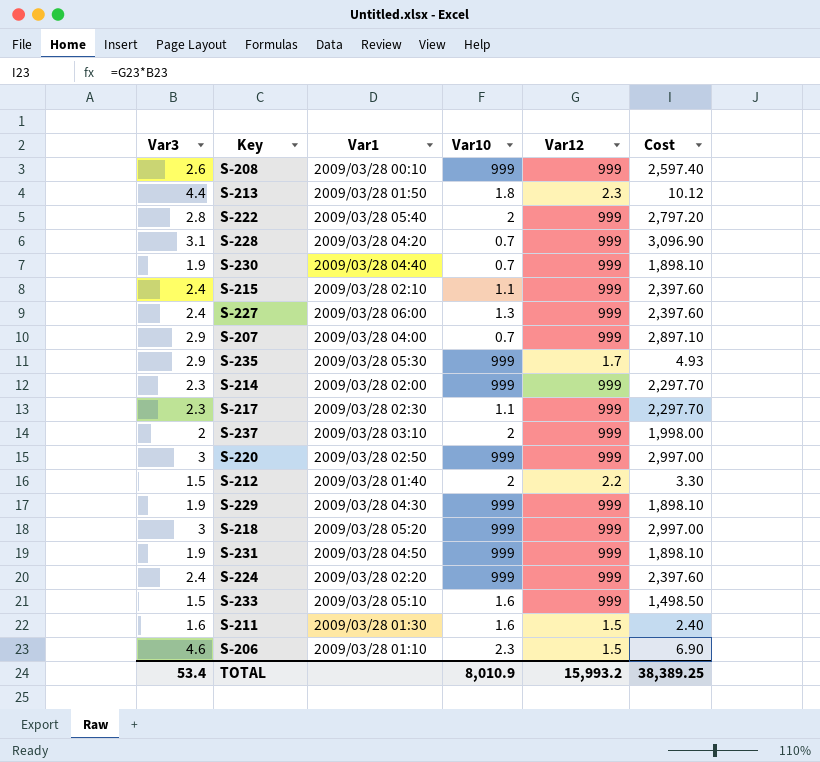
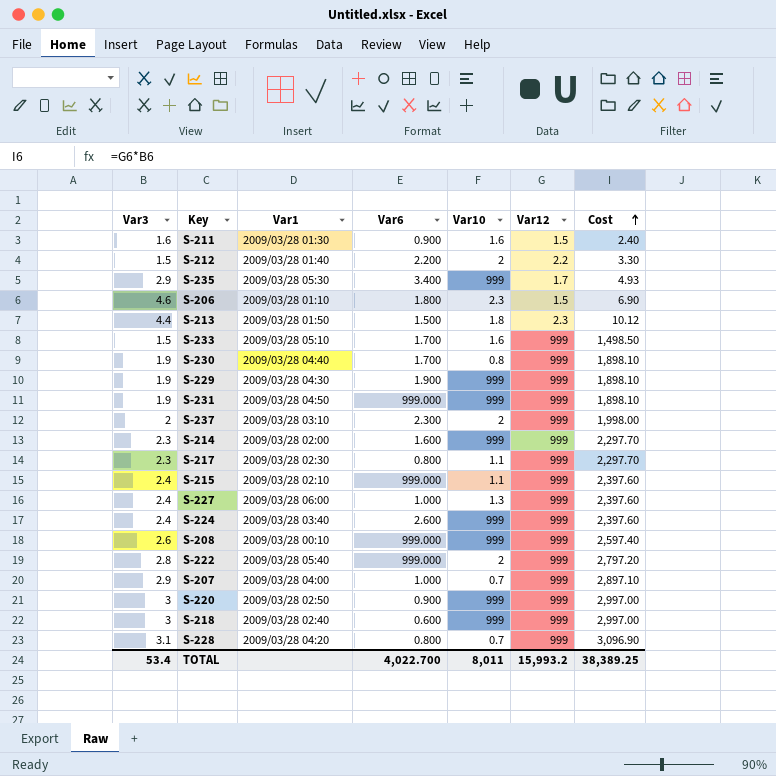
row order: none -> Cost ascending
column Var6 | position: none -> 4
S-230 | Var10: 0.7 -> 0.8
S-224 | Var1: 2009/03/28 02:20 -> 2009/03/28 03:40
S-218 | Var1: 2009/03/28 05:20 -> 2009/03/28 02:40
TOTAL | Var10: 8,010.9 -> 8,011

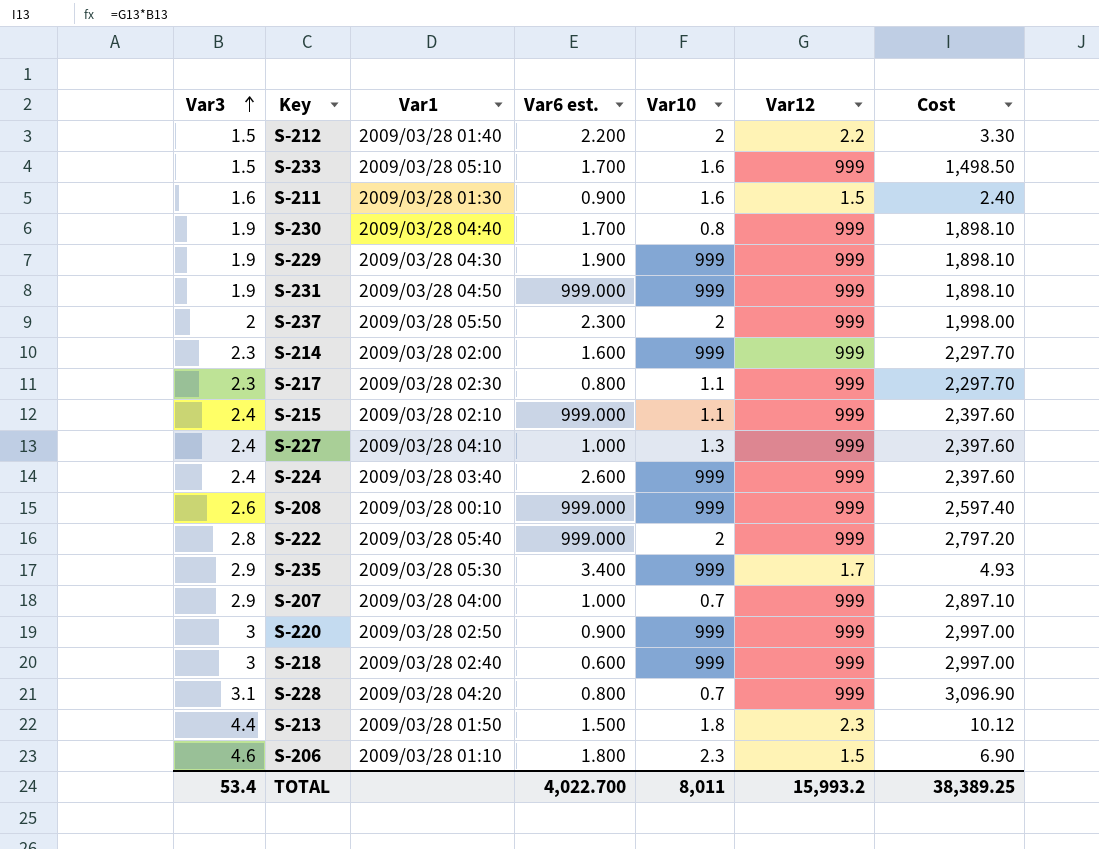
row order: Cost ascending -> Var3 ascending
column name: Var6 -> Var6 est.
S-237 | Var1: 2009/03/28 03:10 -> 2009/03/28 05:50
S-227 | Var1: 2009/03/28 06:00 -> 2009/03/28 04:10

